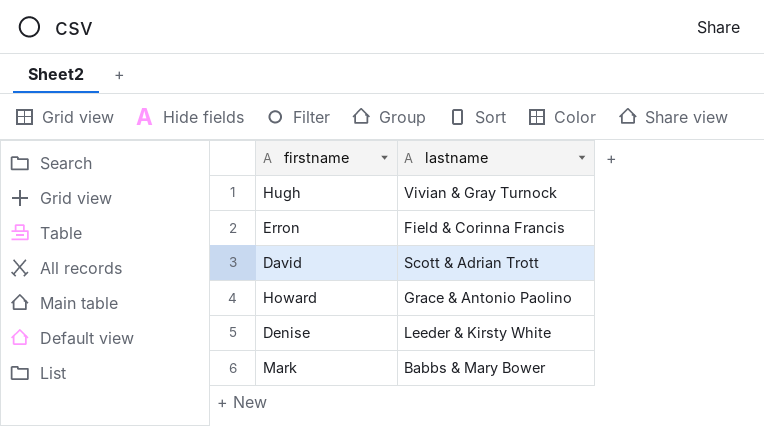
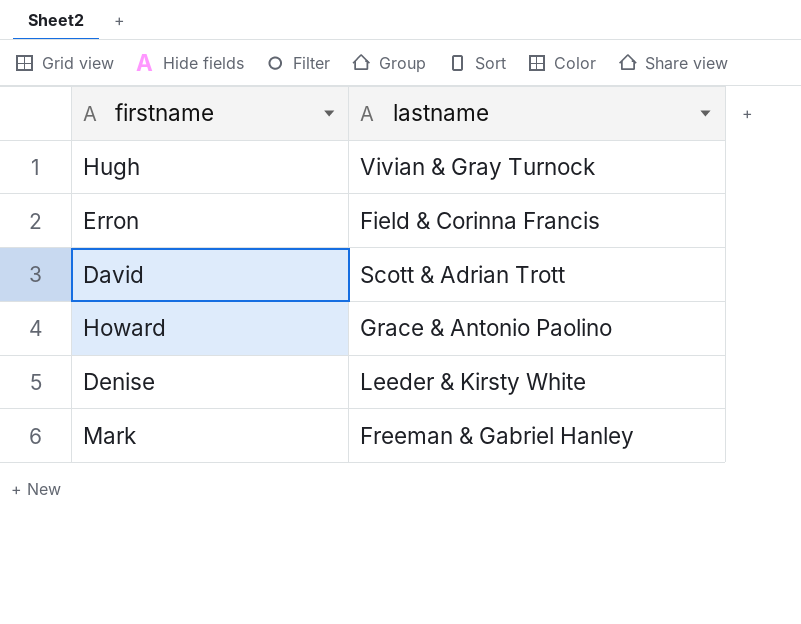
Mark | lastname: Babbs & Mary Bower -> Freeman & Gabriel Hanley

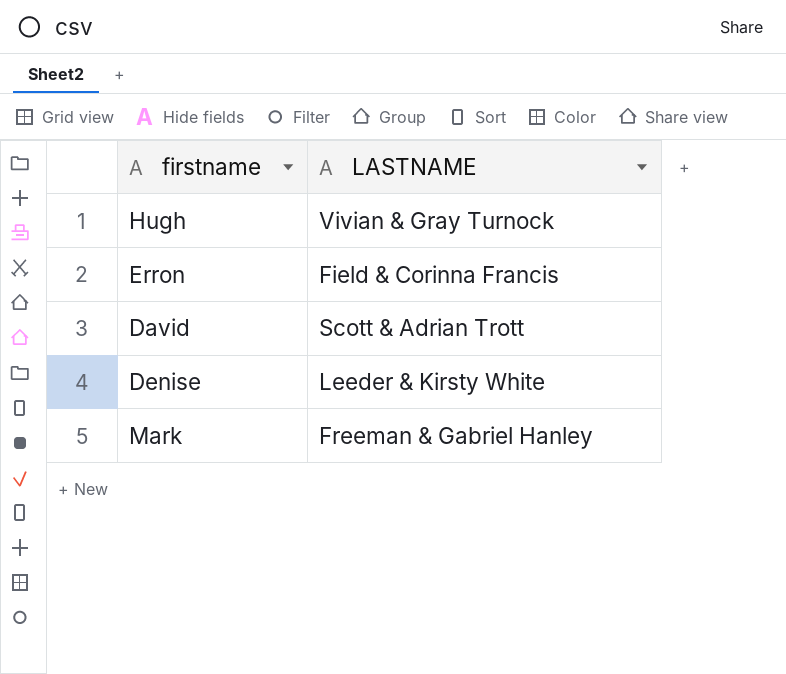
column name: lastname -> LASTNAME
row Howard: Grace & Antonio Paolino -> none

